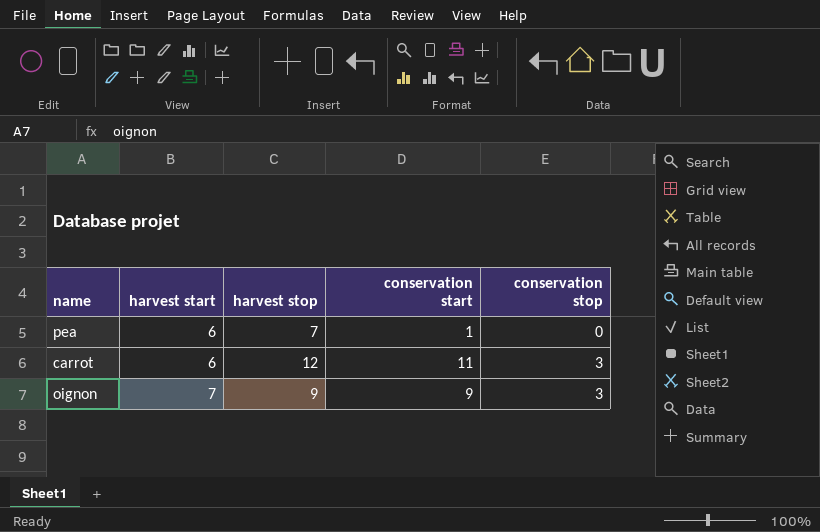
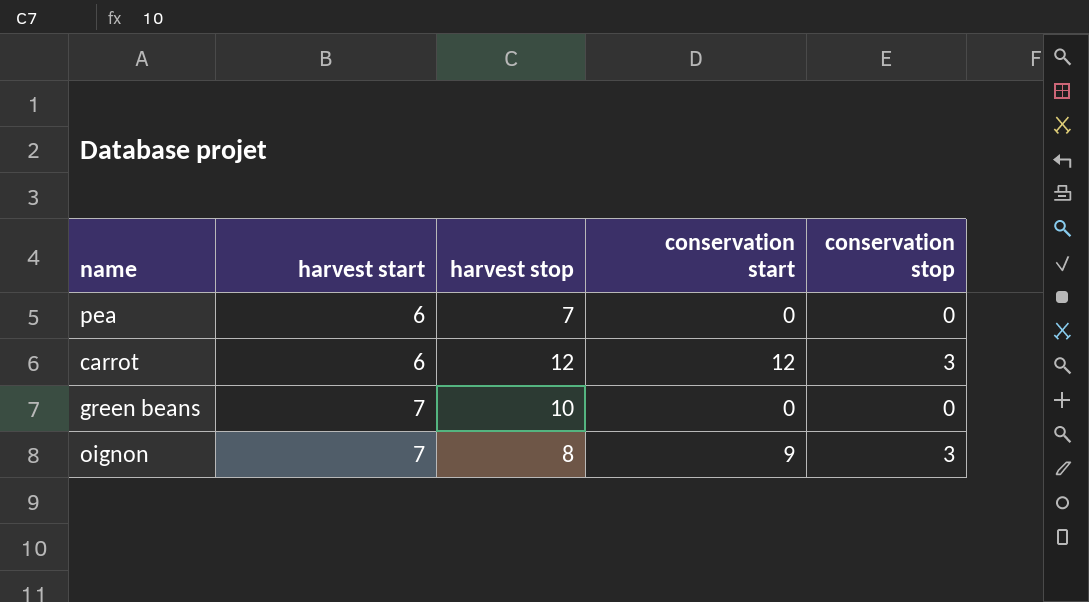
pea | conservation start: 1 -> 0
carrot | conservation start: 11 -> 12
row green beans: none -> 7 | 10 | 0 | 0
oignon | harvest stop: 9 -> 8

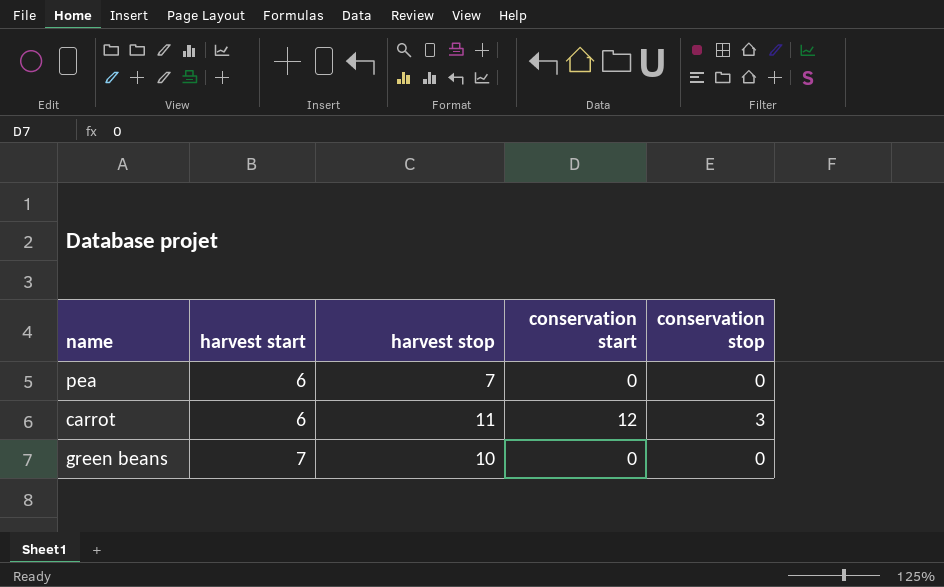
row oignon: 7 | 8 | 9 | 3 -> none
carrot | harvest stop: 12 -> 11

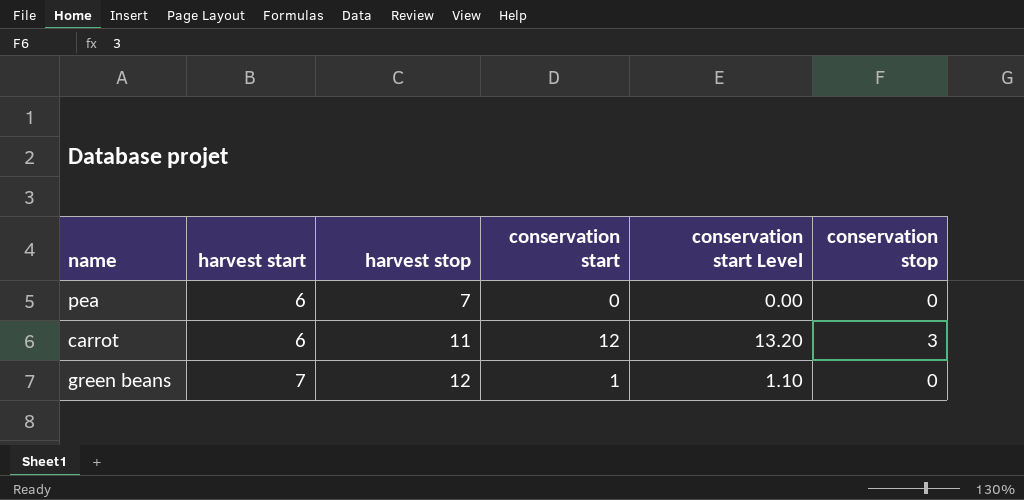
column conservation start Level | formula: none -> [conservation start] * 1.1
green beans | harvest stop: 10 -> 12
green beans | conservation start: 0 -> 1

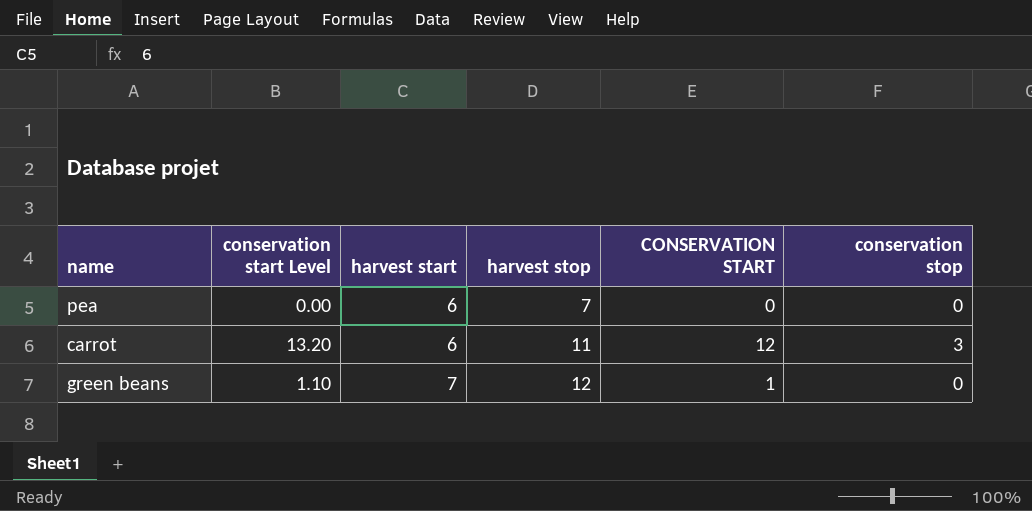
column conservation start Level | position: 5 -> 2
column name: conservation start -> CONSERVATION START

